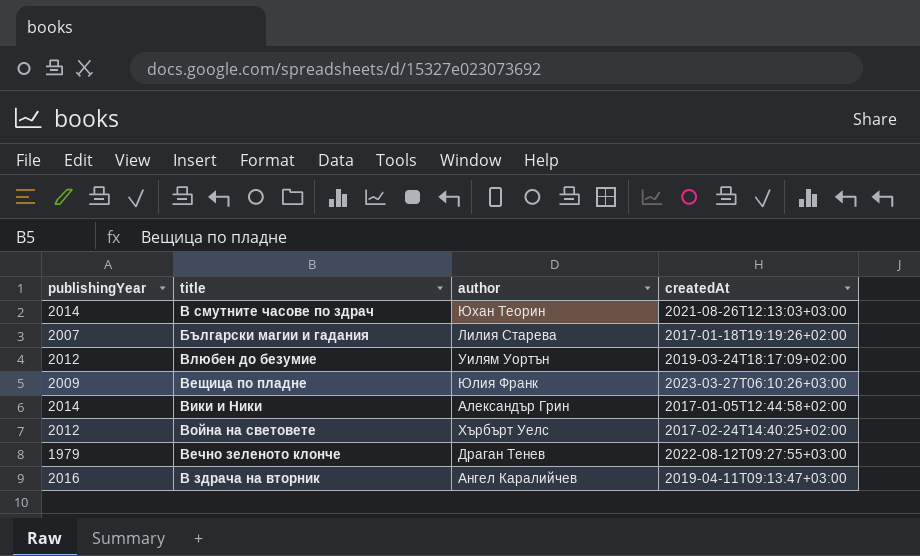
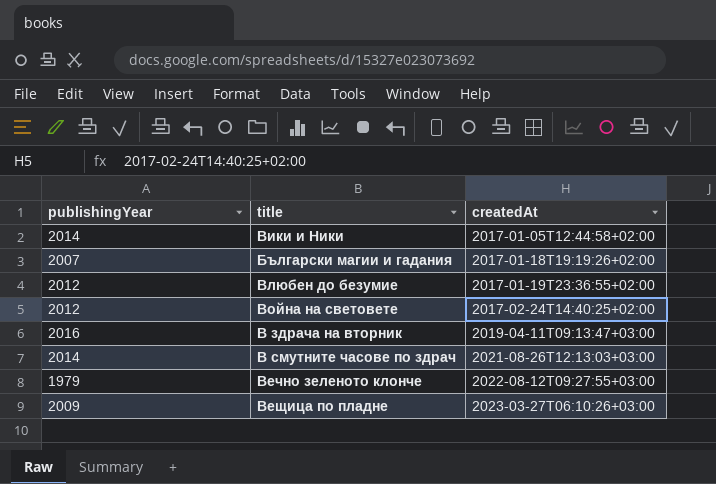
row order: none -> createdAt ascending
column author | position: 3 -> none
Влюбен до безумие | createdAt: 2019-03-24T18:17:09+02:00 -> 2017-01-19T23:36:55+02:00

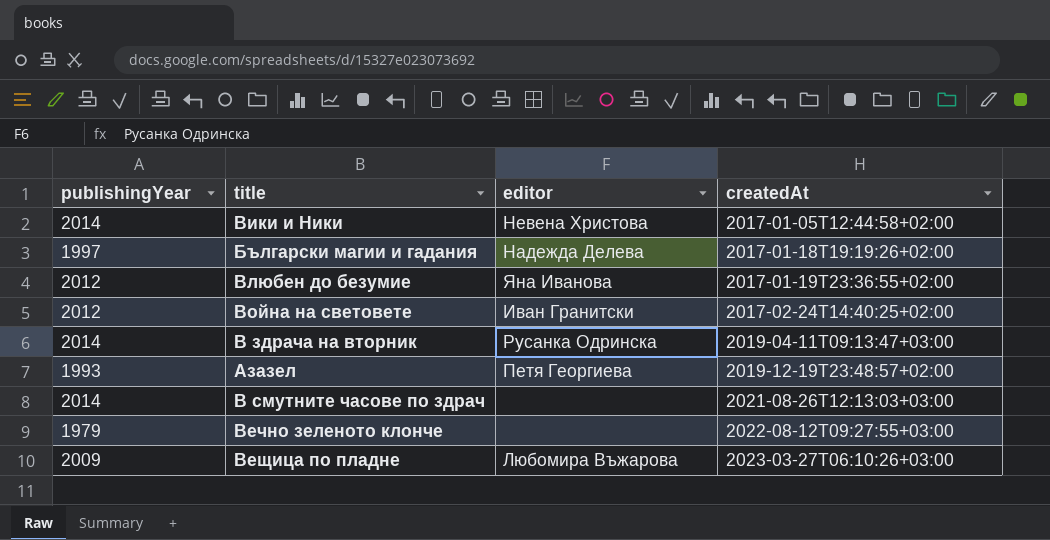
column editor | position: none -> 3
Български магии и гадания | publishingYear: 2007 -> 1997
В здрача на вторник | publishingYear: 2016 -> 2014
row Азазел: none -> 1993 | Петя Георгиева | 2019-12-19T23:48:57+02:00

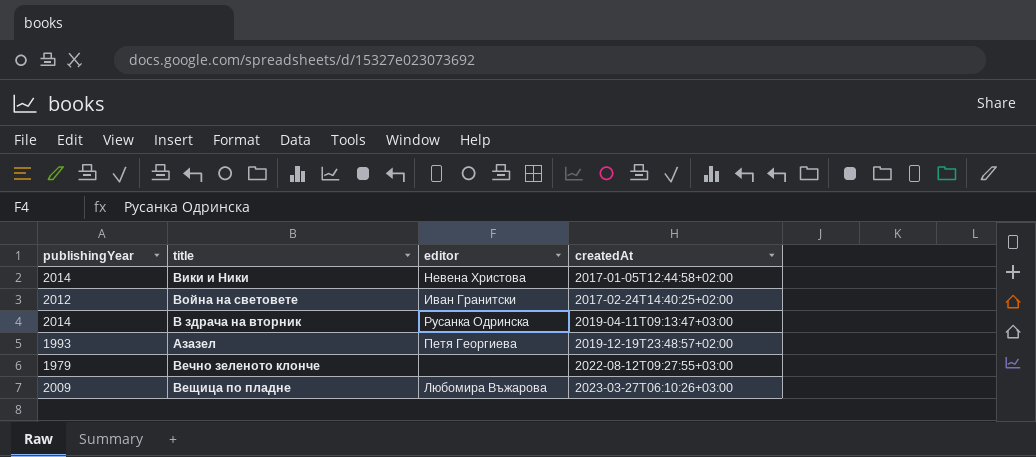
row Български магии и гадания: 1997 | Надежда Делева | 2017-01-18T19:19:26+02:00 -> none
row Влюбен до безумие: 2012 | Яна Иванова | 2017-01-19T23:36:55+02:00 -> none
row В смутните часове по здрач: 2014 | none | 2021-08-26T12:13:03+03:00 -> none

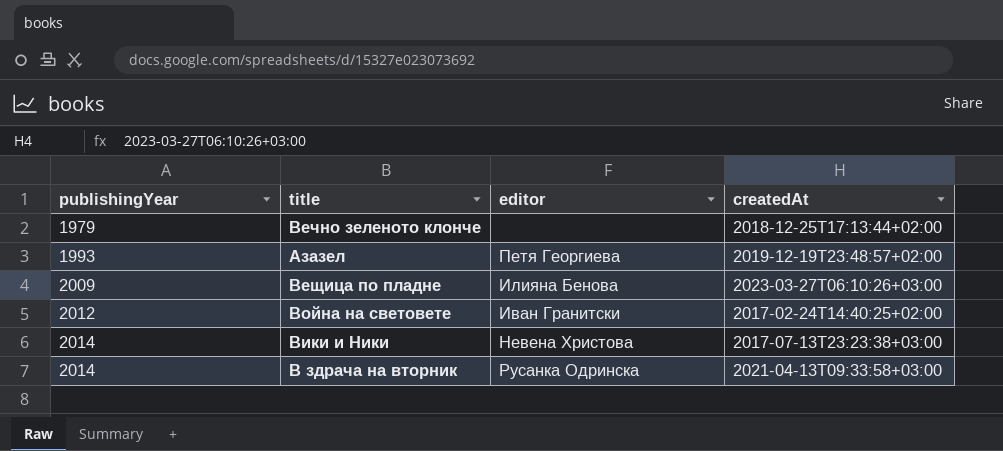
row order: createdAt ascending -> publishingYear ascending
Вечно зеленото клонче | createdAt: 2022-08-12T09:27:55+03:00 -> 2018-12-25T17:13:44+02:00
Вещица по пладне | editor: Любомира Въжарова -> Илияна Бенова
Вики и Ники | createdAt: 2017-01-05T12:44:58+02:00 -> 2017-07-13T23:23:38+03:00
В здрача на вторник | createdAt: 2019-04-11T09:13:47+03:00 -> 2021-04-13T09:33:58+03:00

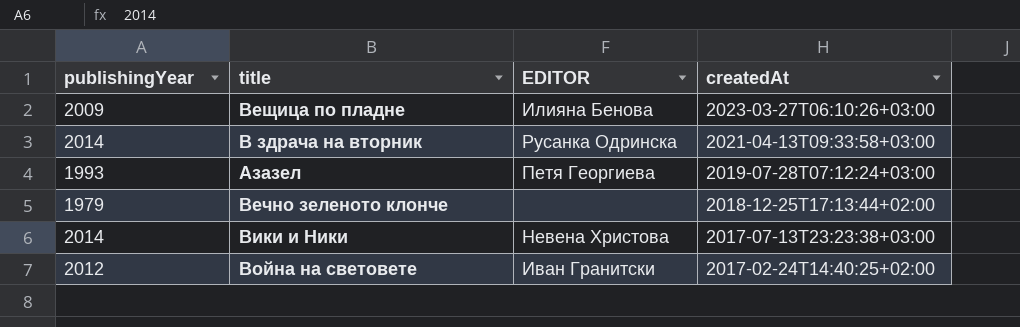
row order: publishingYear ascending -> createdAt descending
column name: editor -> EDITOR
Азазел | createdAt: 2019-12-19T23:48:57+02:00 -> 2019-07-28T07:12:24+03:00

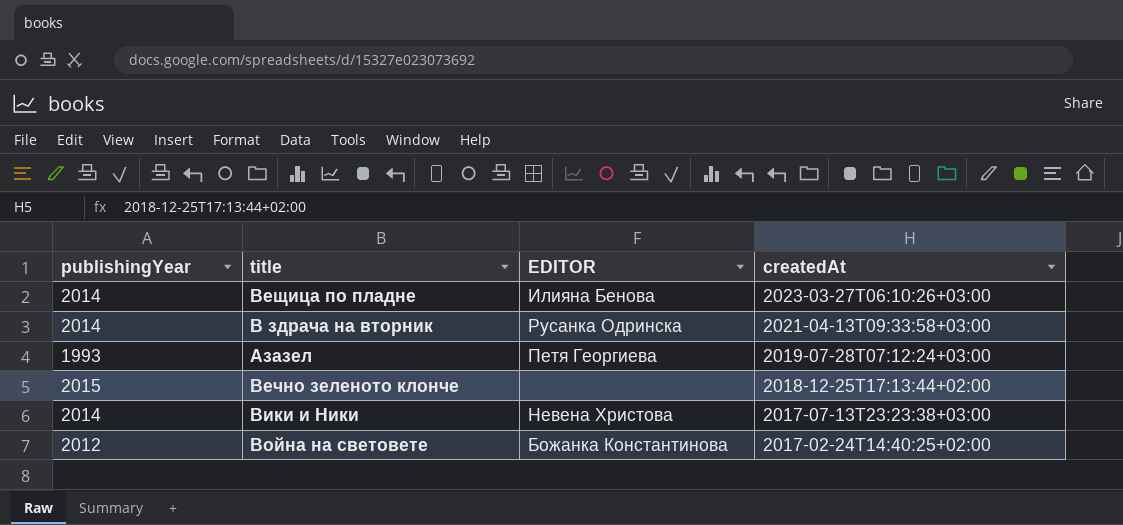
Вещица по пладне | publishingYear: 2009 -> 2014
Вечно зеленото клонче | publishingYear: 1979 -> 2015
Война на световете | EDITOR: Иван Гранитски -> Божанка Константинова

